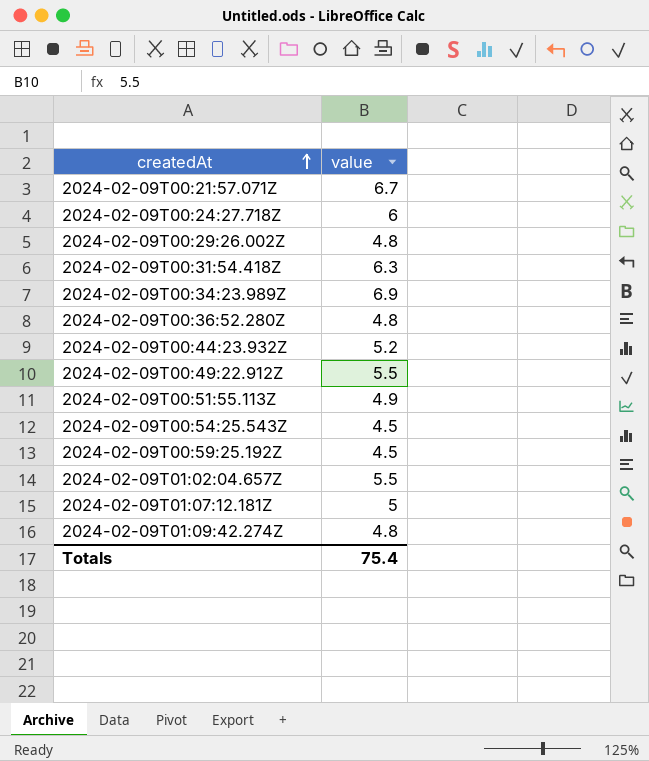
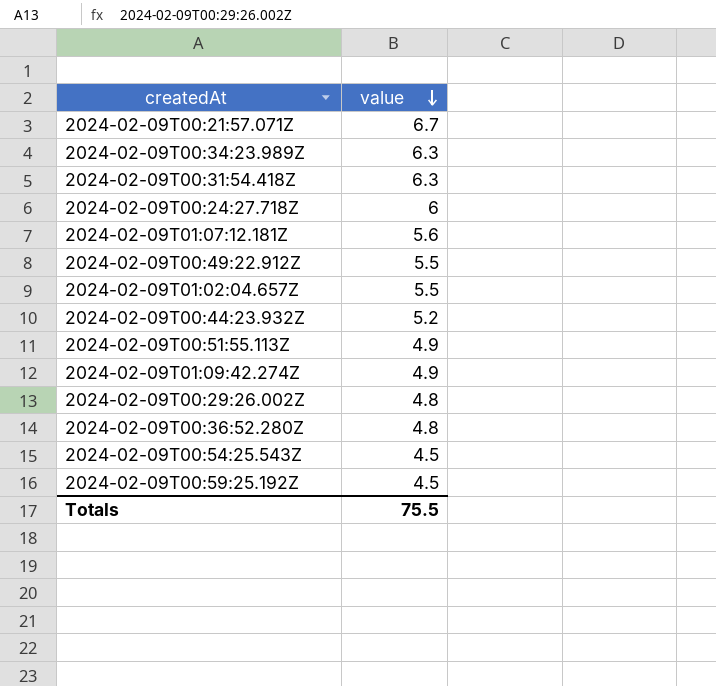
row order: createdAt ascending -> value descending
2024-02-09T00:34:23.989Z | value: 6.9 -> 6.3
2024-02-09T01:07:12.181Z | value: 5 -> 5.6
2024-02-09T01:09:42.274Z | value: 4.8 -> 4.9
Totals | value: 75.4 -> 75.5

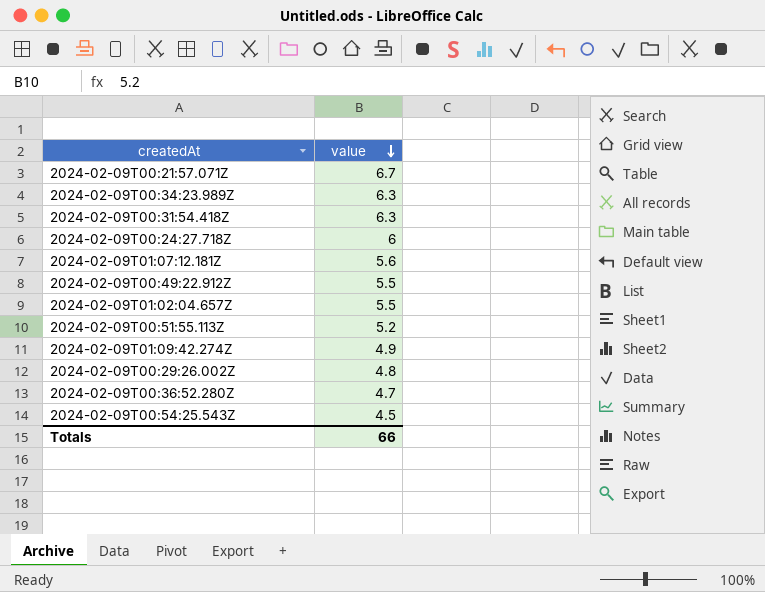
row 2024-02-09T00:44:23.932Z: 5.2 -> none
row 2024-02-09T00:59:25.192Z: 4.5 -> none
2024-02-09T00:51:55.113Z | value: 4.9 -> 5.2
2024-02-09T00:36:52.280Z | value: 4.8 -> 4.7
Totals | value: 75.5 -> 66

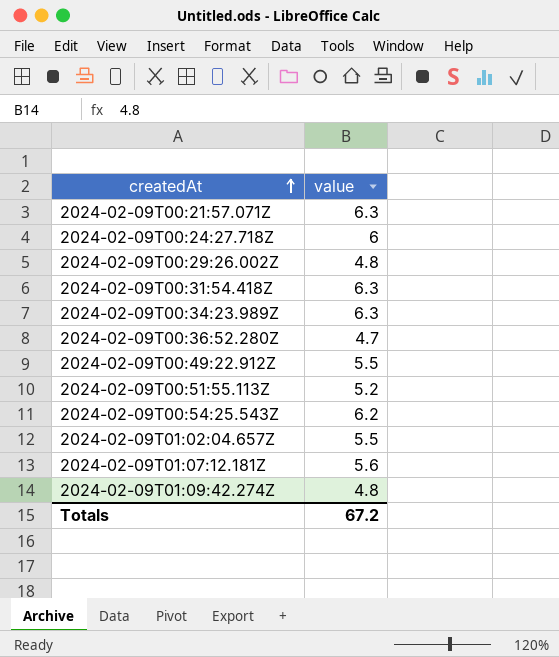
row order: value descending -> createdAt ascending
2024-02-09T00:21:57.071Z | value: 6.7 -> 6.3
2024-02-09T00:54:25.543Z | value: 4.5 -> 6.2
2024-02-09T01:09:42.274Z | value: 4.9 -> 4.8
Totals | value: 66 -> 67.2

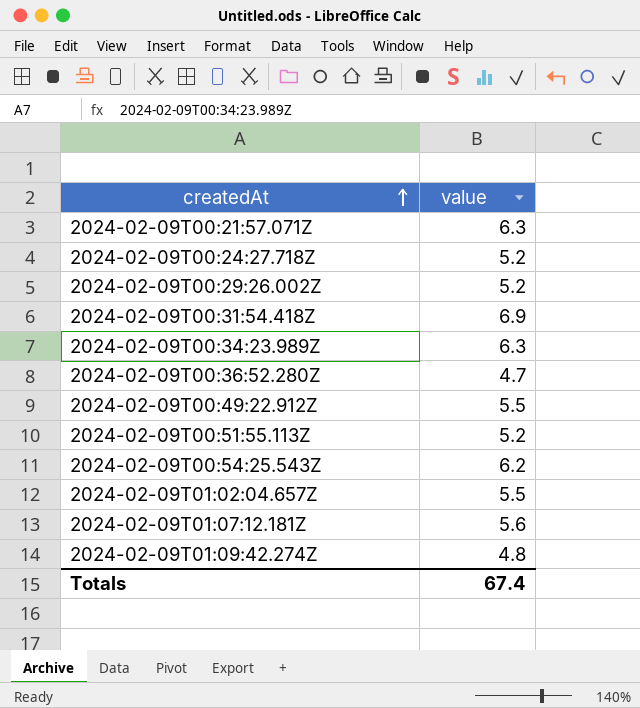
2024-02-09T00:24:27.718Z | value: 6 -> 5.2
2024-02-09T00:29:26.002Z | value: 4.8 -> 5.2
2024-02-09T00:31:54.418Z | value: 6.3 -> 6.9
Totals | value: 67.2 -> 67.4

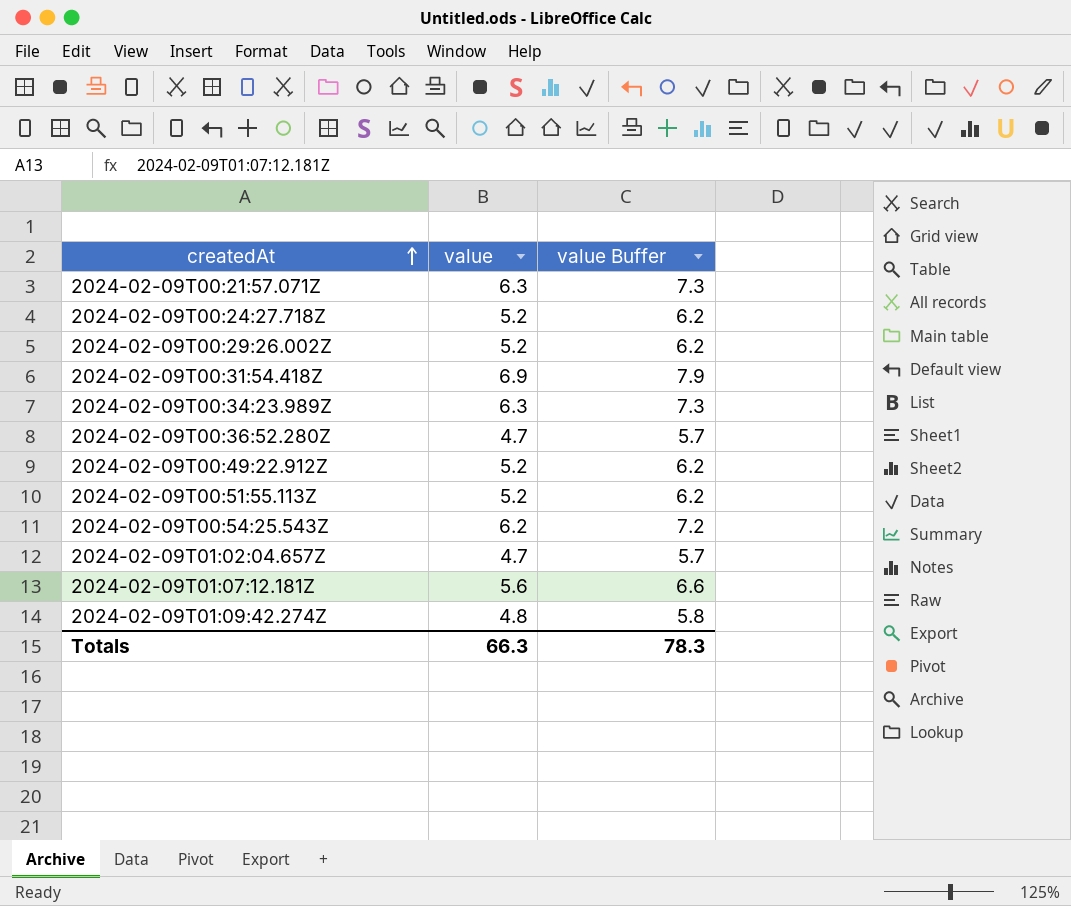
column value Buffer | formula: none -> [value] + 1
2024-02-09T00:49:22.912Z | value: 5.5 -> 5.2
2024-02-09T01:02:04.657Z | value: 5.5 -> 4.7
Totals | value: 67.4 -> 66.3

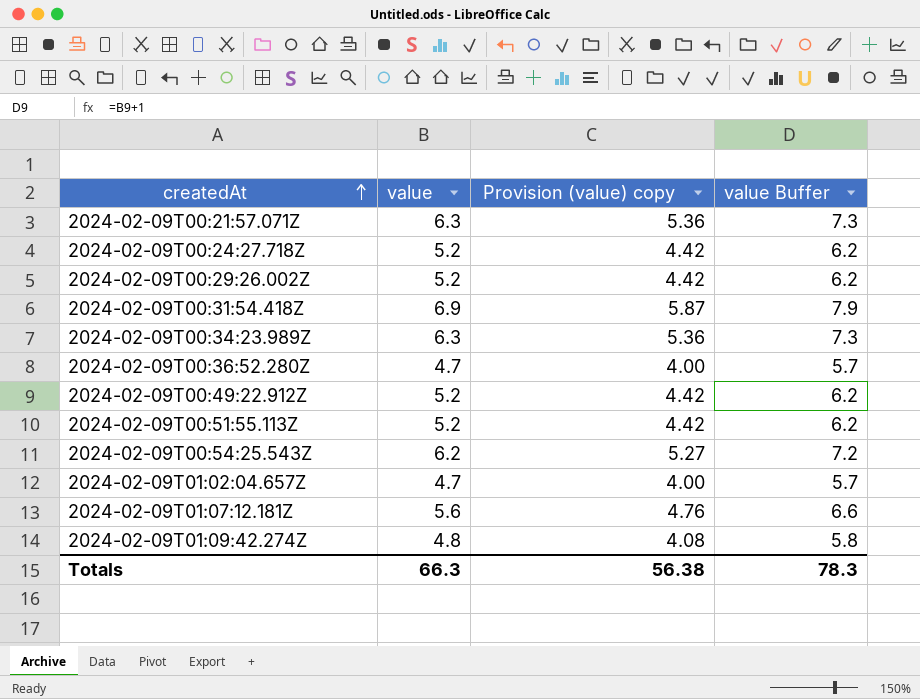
column Provision (value) copy | formula: none -> [value] * 0.85

